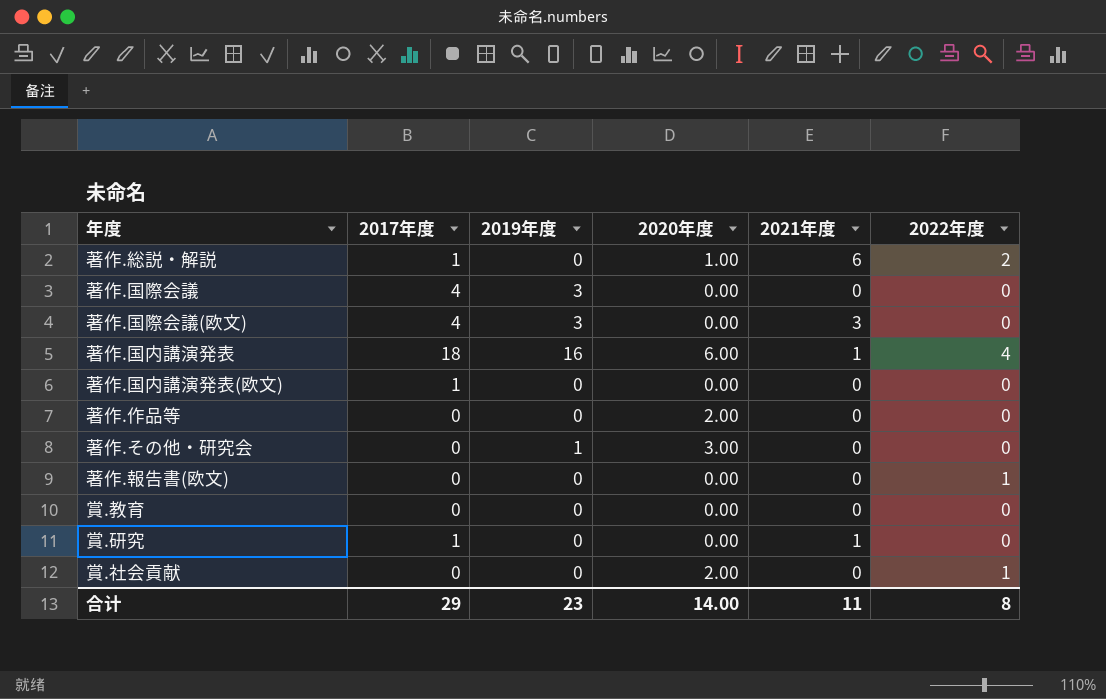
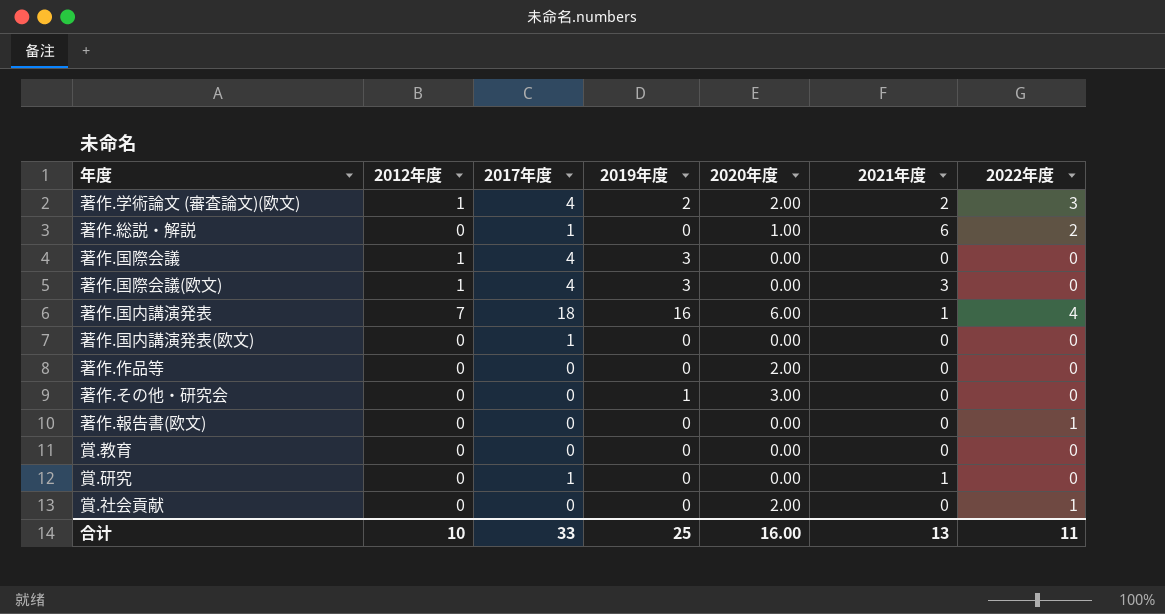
column 2012年度 | position: none -> 2
row 著作.学術論文 (審査論文)(欧文): none -> 1 | 4 | 2 | 2.00 | 2 | 3
合计 | 2017年度: 29 -> 33
合计 | 2019年度: 23 -> 25
合计 | 2020年度: 14.00 -> 16.00
合计 | 2021年度: 11 -> 13
合计 | 2022年度: 8 -> 11

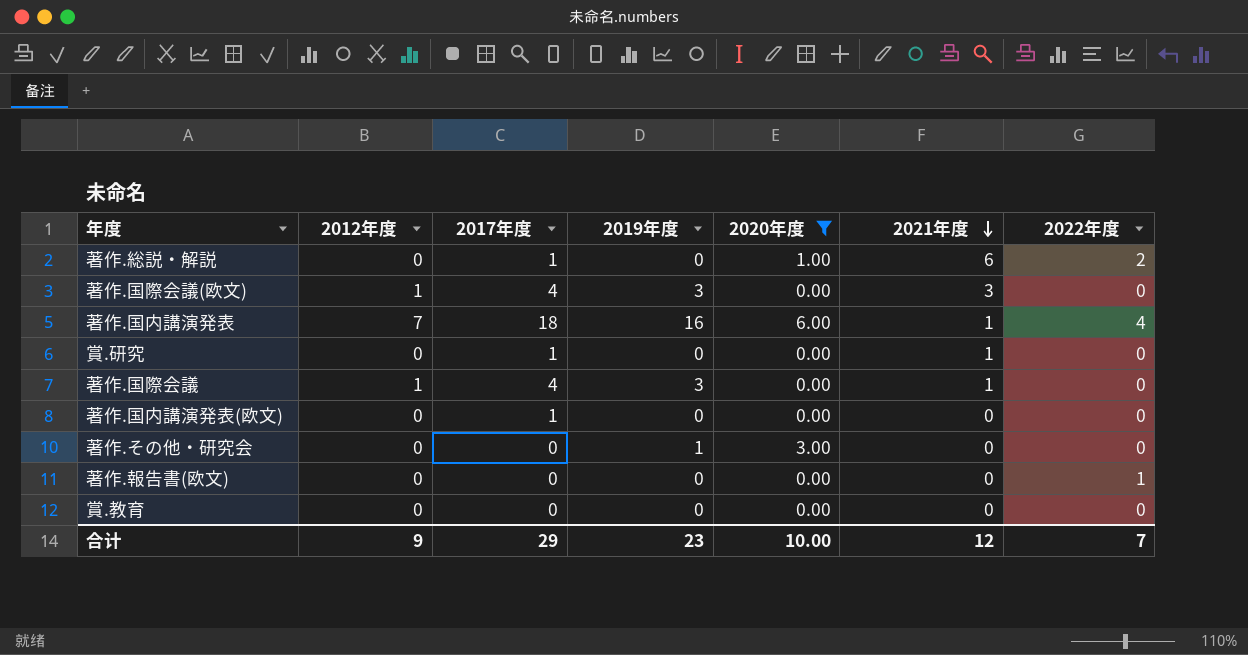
filter: none -> 2020年度 != 2.00
row order: none -> 2021年度 descending
著作.国際会議 | 2021年度: 0 -> 1
合计 | 2012年度: 10 -> 9
合计 | 2017年度: 33 -> 29
合计 | 2019年度: 25 -> 23
合计 | 2020年度: 16.00 -> 10.00
合计 | 2021年度: 13 -> 12
合计 | 2022年度: 11 -> 7

